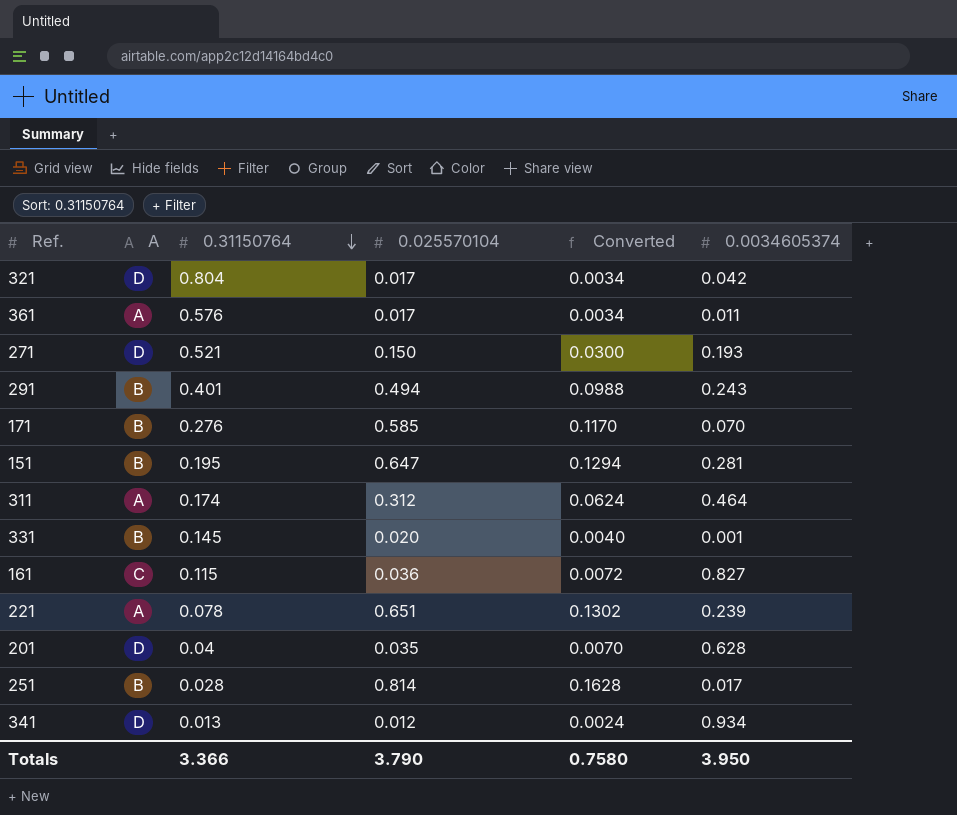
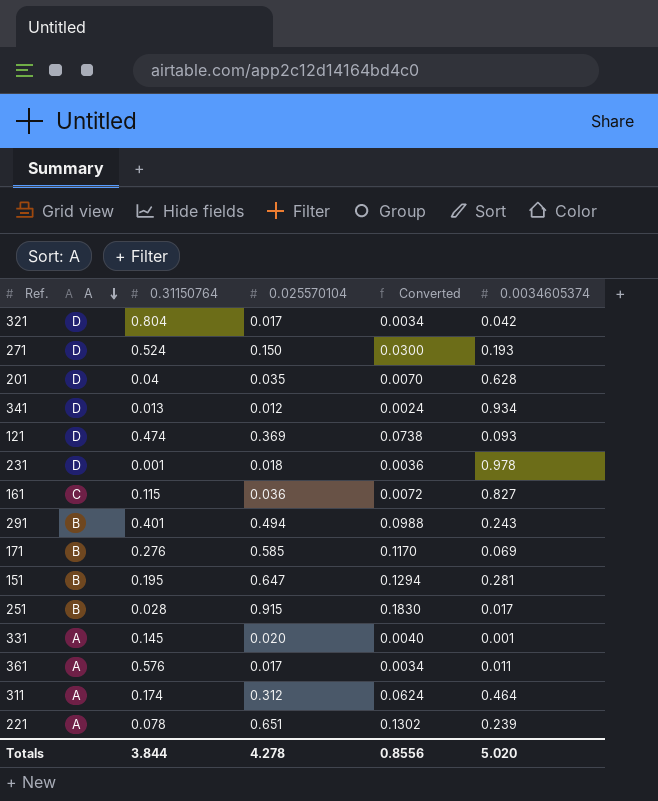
row order: 0.31150764 descending -> A descending
271 | 0.31150764: 0.521 -> 0.524
row 121: none -> D | 0.474 | 0.369 | 0.0738 | 0.093
row 231: none -> D | 0.001 | 0.018 | 0.0036 | 0.978
171 | 0.0034605374: 0.070 -> 0.069
251 | 0.025570104: 0.814 -> 0.915
251 | Converted: 0.1628 -> 0.1830
331 | A: B -> A
Totals | 0.31150764: 3.366 -> 3.844
Totals | 0.025570104: 3.790 -> 4.278
Totals | Converted: 0.7580 -> 0.8556
Totals | 0.0034605374: 3.950 -> 5.020

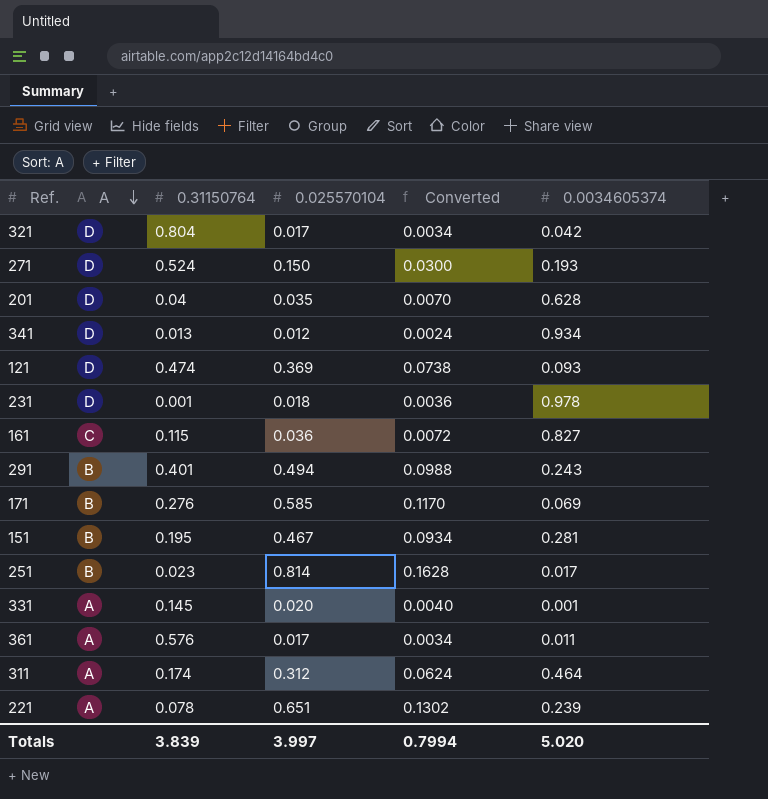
151 | 0.025570104: 0.647 -> 0.467
151 | Converted: 0.1294 -> 0.0934
251 | 0.31150764: 0.028 -> 0.023
251 | 0.025570104: 0.915 -> 0.814
251 | Converted: 0.1830 -> 0.1628
Totals | 0.31150764: 3.844 -> 3.839
Totals | 0.025570104: 4.278 -> 3.997
Totals | Converted: 0.8556 -> 0.7994

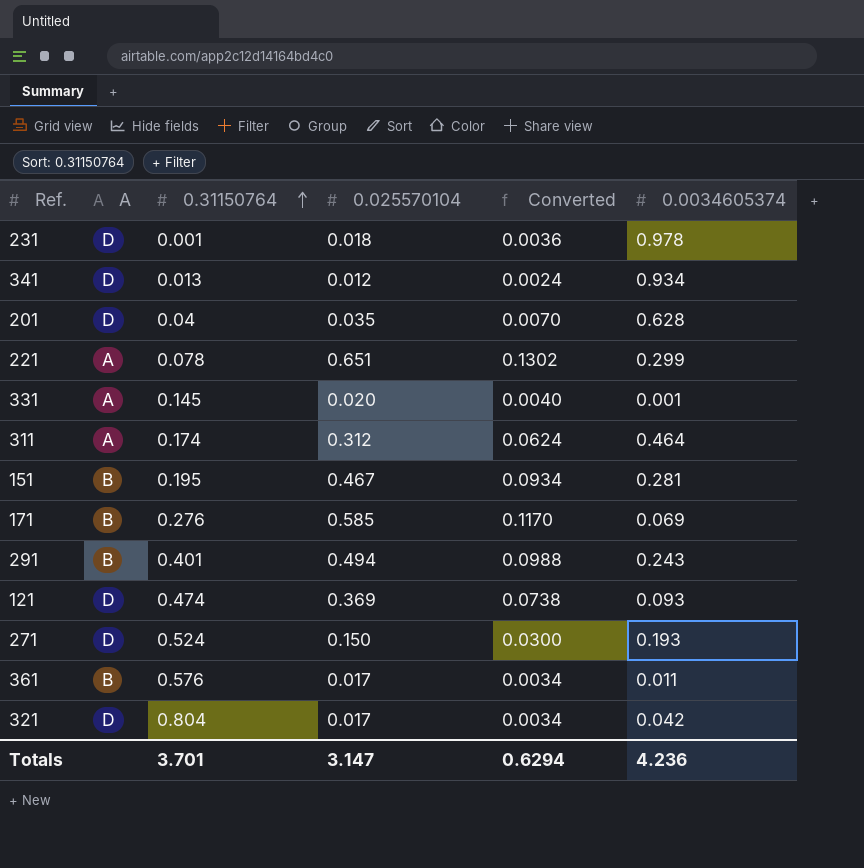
row order: A descending -> 0.31150764 ascending
row 161: C | 0.115 | 0.036 | 0.0072 | 0.827 -> none
row 251: B | 0.023 | 0.814 | 0.1628 | 0.017 -> none
221 | 0.0034605374: 0.239 -> 0.299
361 | A: A -> B
Totals | 0.31150764: 3.839 -> 3.701
Totals | 0.025570104: 3.997 -> 3.147
Totals | Converted: 0.7994 -> 0.6294
Totals | 0.0034605374: 5.020 -> 4.236

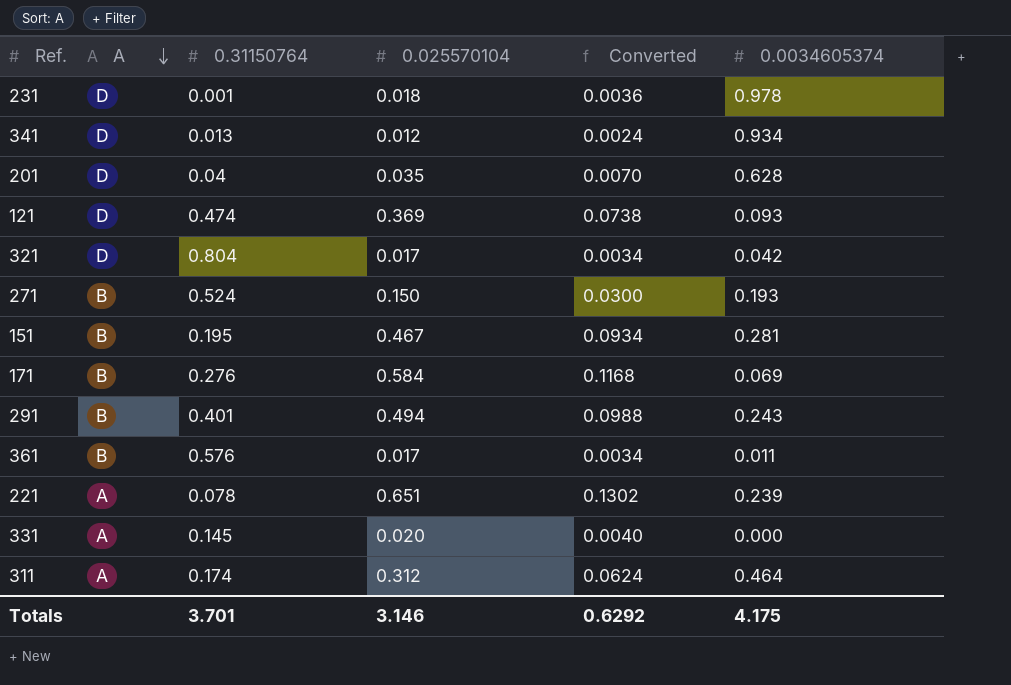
row order: 0.31150764 ascending -> A descending
271 | A: D -> B
171 | 0.025570104: 0.585 -> 0.584
171 | Converted: 0.1170 -> 0.1168
221 | 0.0034605374: 0.299 -> 0.239
331 | 0.0034605374: 0.001 -> 0.000
Totals | 0.025570104: 3.147 -> 3.146
Totals | Converted: 0.6294 -> 0.6292
Totals | 0.0034605374: 4.236 -> 4.175

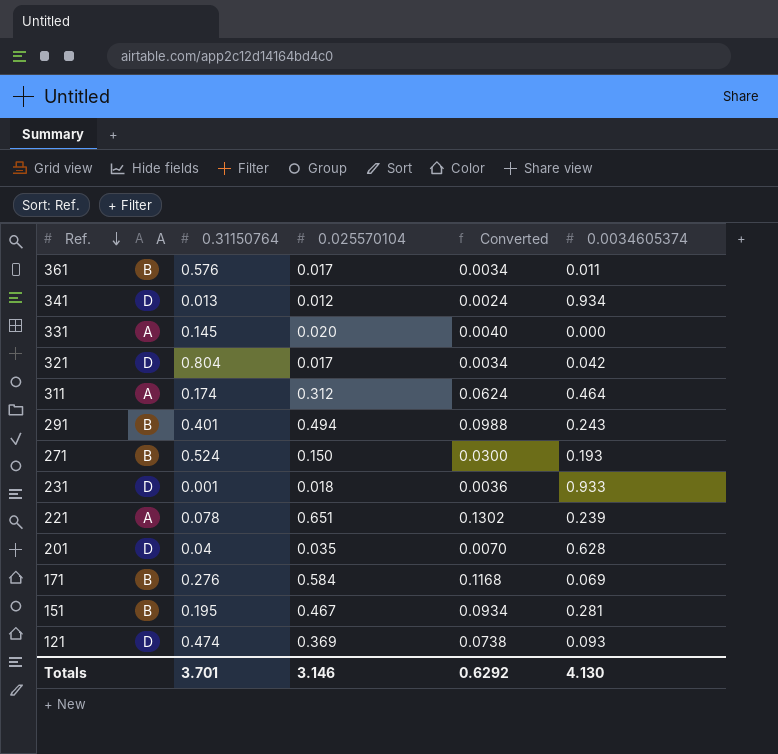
row order: A descending -> Ref. descending
231 | 0.0034605374: 0.978 -> 0.933
Totals | 0.0034605374: 4.175 -> 4.130

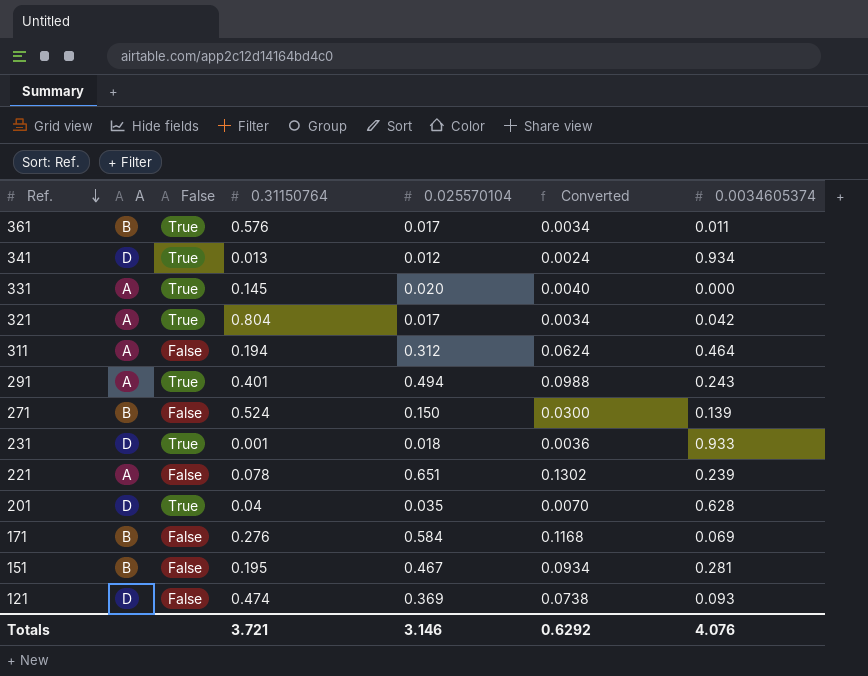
column False | position: none -> 3
321 | A: D -> A
311 | 0.31150764: 0.174 -> 0.194
291 | A: B -> A
271 | 0.0034605374: 0.193 -> 0.139
Totals | 0.31150764: 3.701 -> 3.721
Totals | 0.0034605374: 4.130 -> 4.076

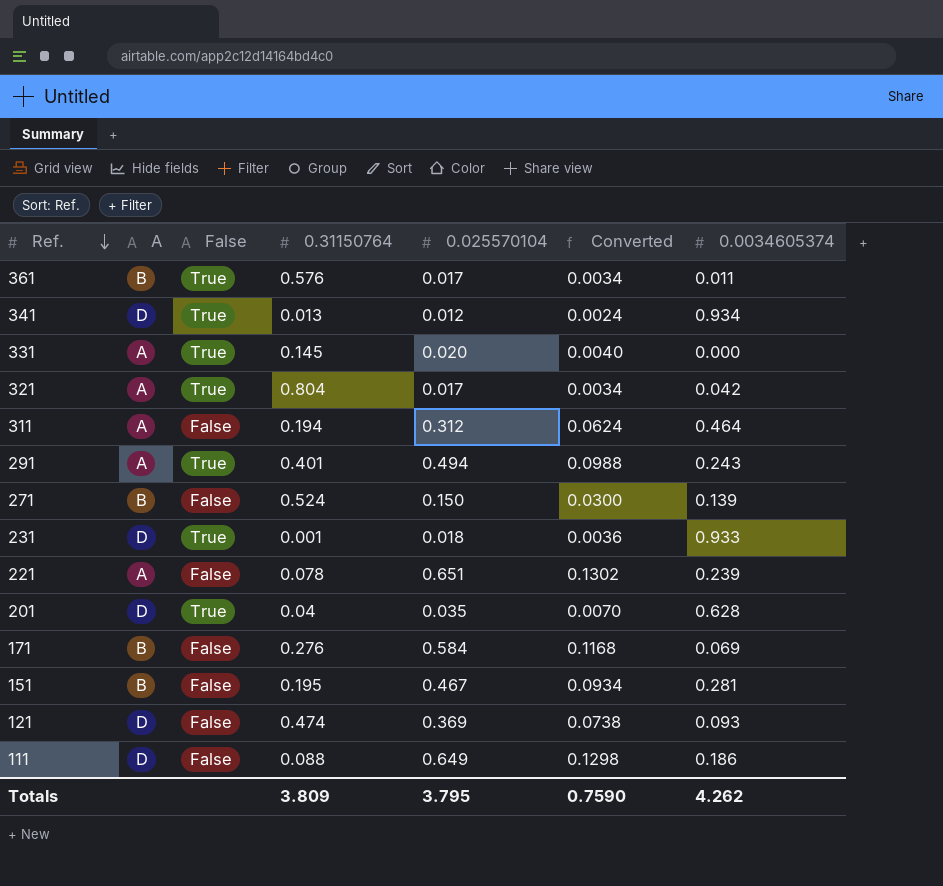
row 111: none -> D | False | 0.088 | 0.649 | 0.1298 | 0.186
Totals | 0.31150764: 3.721 -> 3.809
Totals | 0.025570104: 3.146 -> 3.795
Totals | Converted: 0.6292 -> 0.7590
Totals | 0.0034605374: 4.076 -> 4.262

